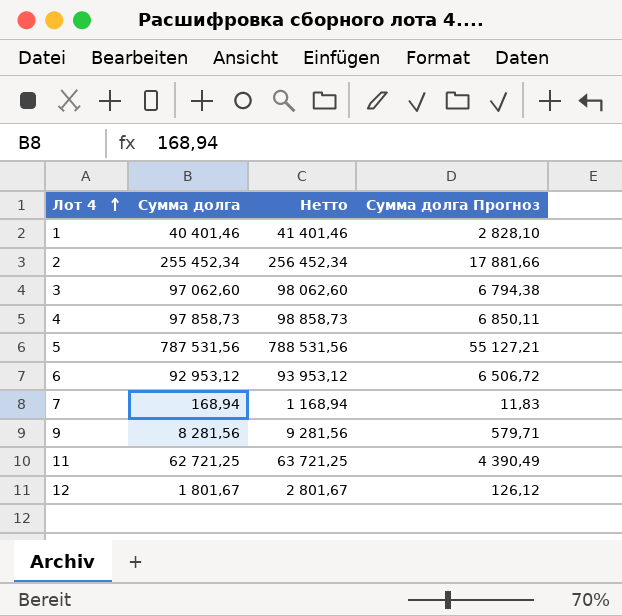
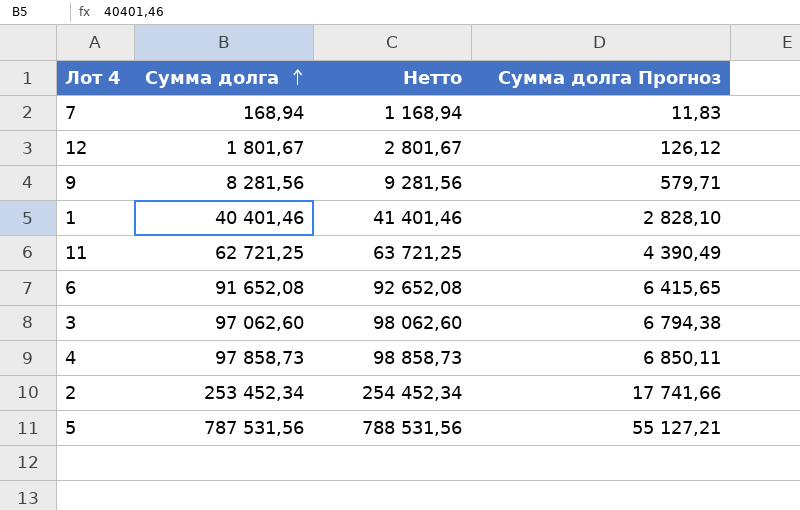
row order: Лот 4 ascending -> Сумма долга ascending
6 | Сумма долга: 92 953,12 -> 91 652,08
6 | Нетто: 93 953,12 -> 92 652,08
6 | Сумма долга Прогноз: 6 506,72 -> 6 415,65
2 | Сумма долга: 255 452,34 -> 253 452,34
2 | Нетто: 256 452,34 -> 254 452,34
2 | Сумма долга Прогноз: 17 881,66 -> 17 741,66

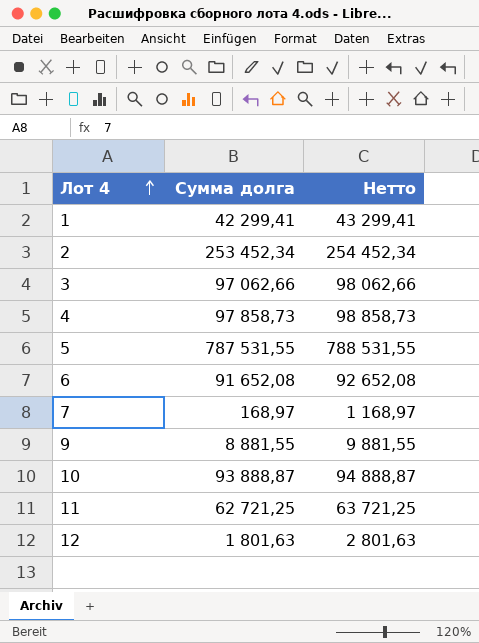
row order: Сумма долга ascending -> Лот 4 ascending
column Сумма долга Прогноз | formula: [Сумма долга] * 0,07 -> none
1 | Сумма долга: 40 401,46 -> 42 299,41
1 | Нетто: 41 401,46 -> 43 299,41
3 | Сумма долга: 97 062,60 -> 97 062,66
3 | Нетто: 98 062,60 -> 98 062,66
5 | Сумма долга: 787 531,56 -> 787 531,55
5 | Нетто: 788 531,56 -> 788 531,55
7 | Сумма долга: 168,94 -> 168,97
7 | Нетто: 1 168,94 -> 1 168,97
9 | Сумма долга: 8 281,56 -> 8 881,55
9 | Нетто: 9 281,56 -> 9 881,55
row 10: none -> 93 888,87 | 94 888,87
12 | Сумма долга: 1 801,67 -> 1 801,63
12 | Нетто: 2 801,67 -> 2 801,63

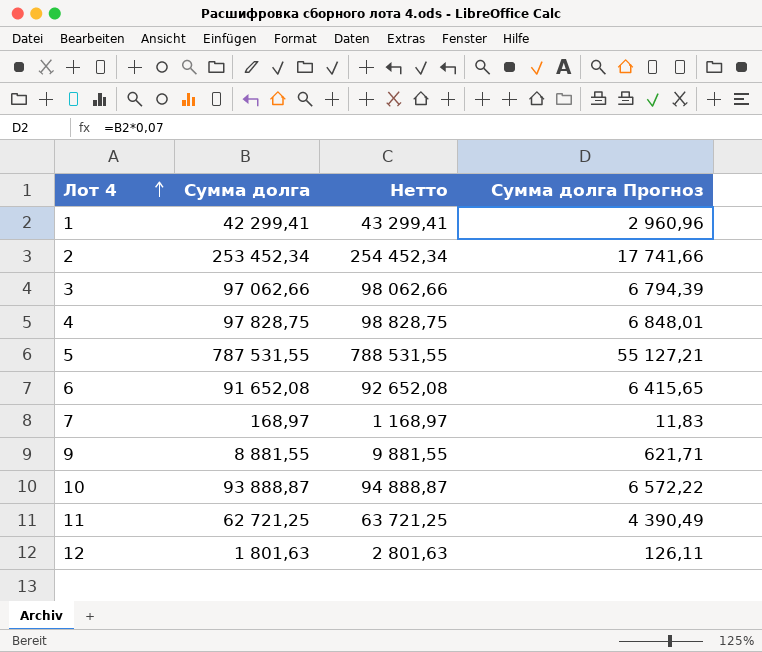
column Сумма долга Прогноз | formula: none -> [Сумма долга] * 0,07
4 | Сумма долга: 97 858,73 -> 97 828,75
4 | Нетто: 98 858,73 -> 98 828,75

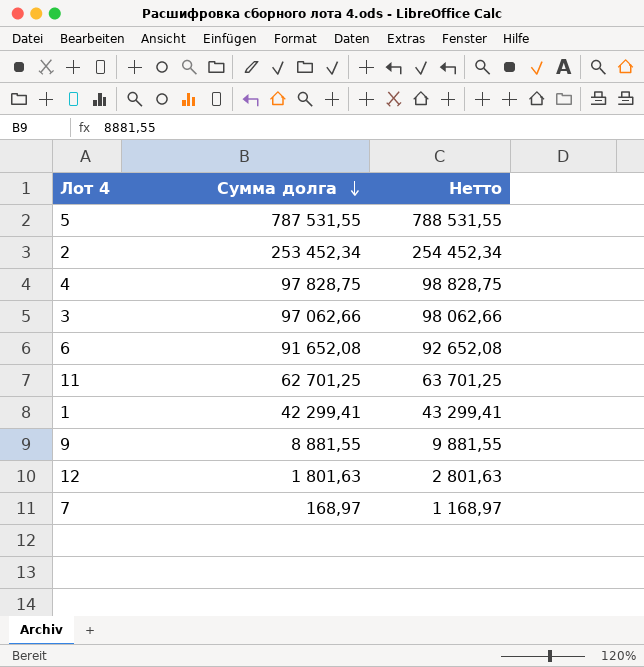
row order: Лот 4 ascending -> Сумма долга descending
column Сумма долга Прогноз | formula: [Сумма долга] * 0,07 -> none
row 10: 93 888,87 | 94 888,87 | 6 572,22 -> none
11 | Сумма долга: 62 721,25 -> 62 701,25
11 | Нетто: 63 721,25 -> 63 701,25

